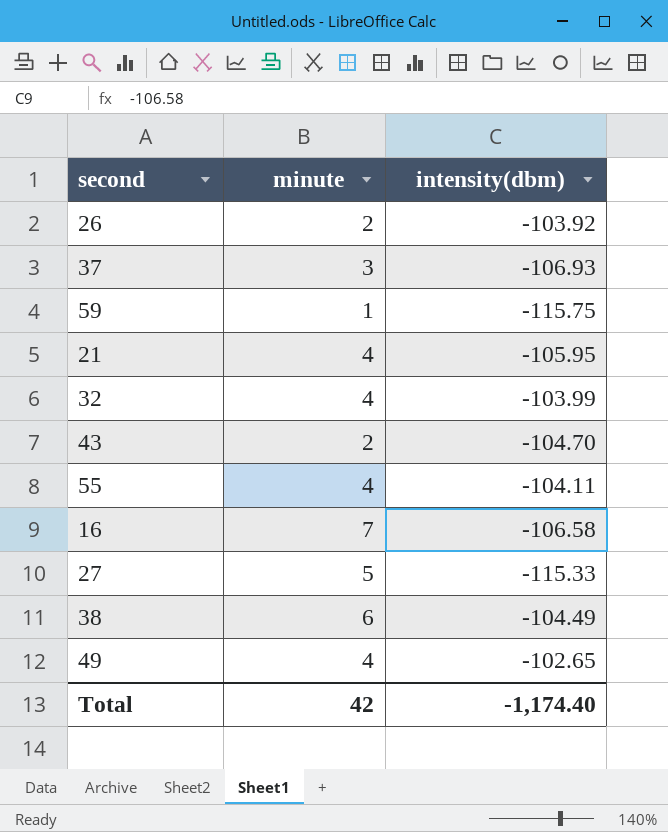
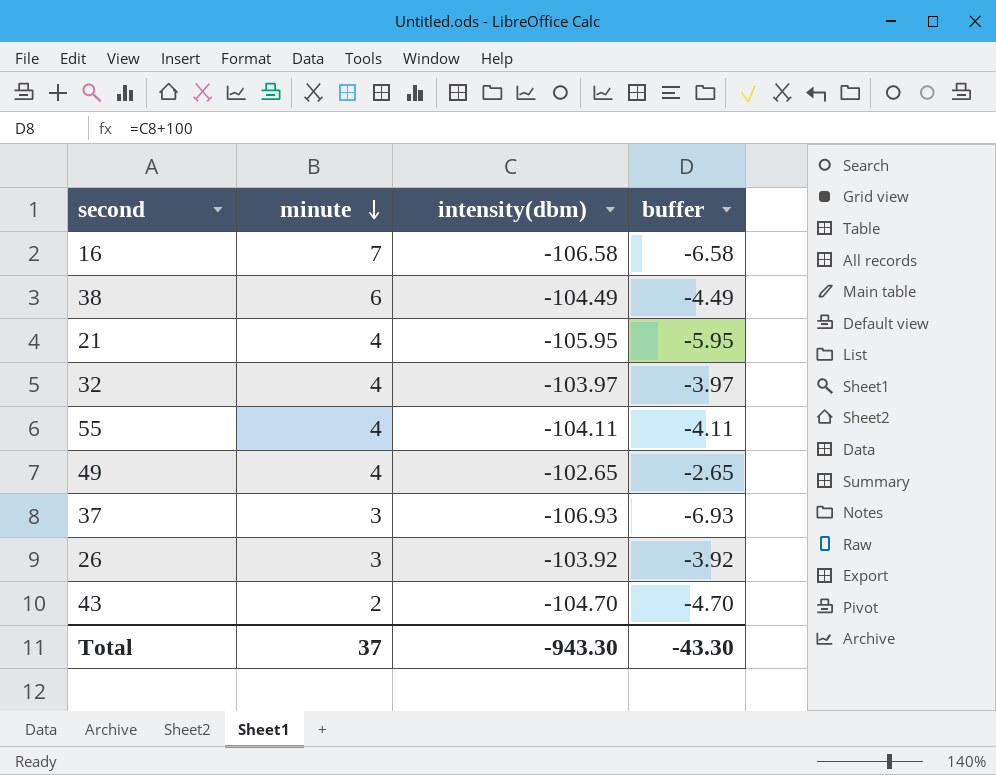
row order: none -> minute descending
column buffer | formula: none -> [intensity(dbm)] + 100
row 59: 1 | -115.75 -> none
row 27: 5 | -115.33 -> none
32 | intensity(dbm): -103.99 -> -103.97
26 | minute: 2 -> 3
Total | minute: 42 -> 37
Total | intensity(dbm): -1,174.40 -> -943.30

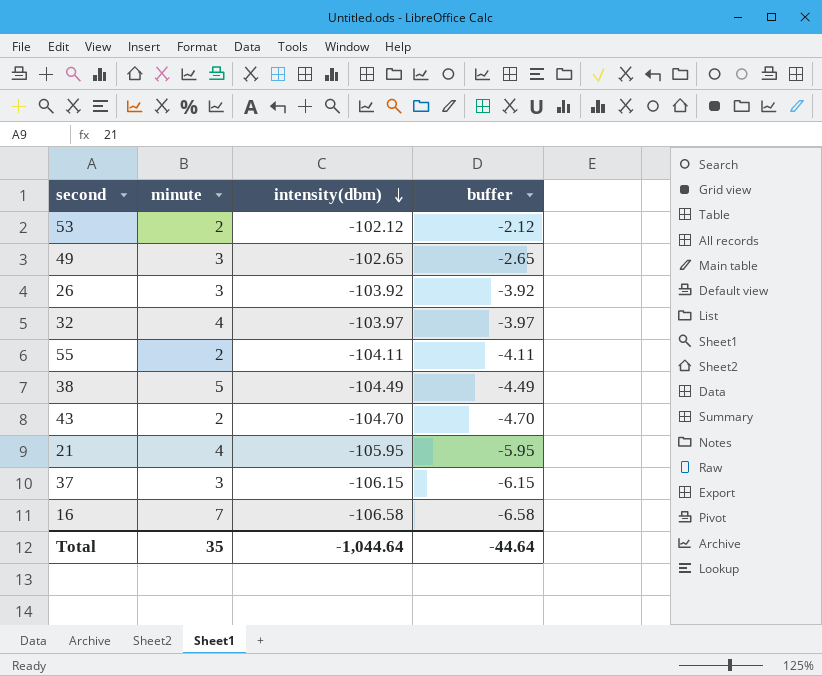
row order: minute descending -> intensity(dbm) descending
row 53: none -> 2 | -102.12 | -2.12
49 | minute: 4 -> 3
55 | minute: 4 -> 2
38 | minute: 6 -> 5
37 | intensity(dbm): -106.93 -> -106.15
37 | buffer: -6.93 -> -6.15
Total | minute: 37 -> 35
Total | intensity(dbm): -943.30 -> -1,044.64
Total | buffer: -43.30 -> -44.64

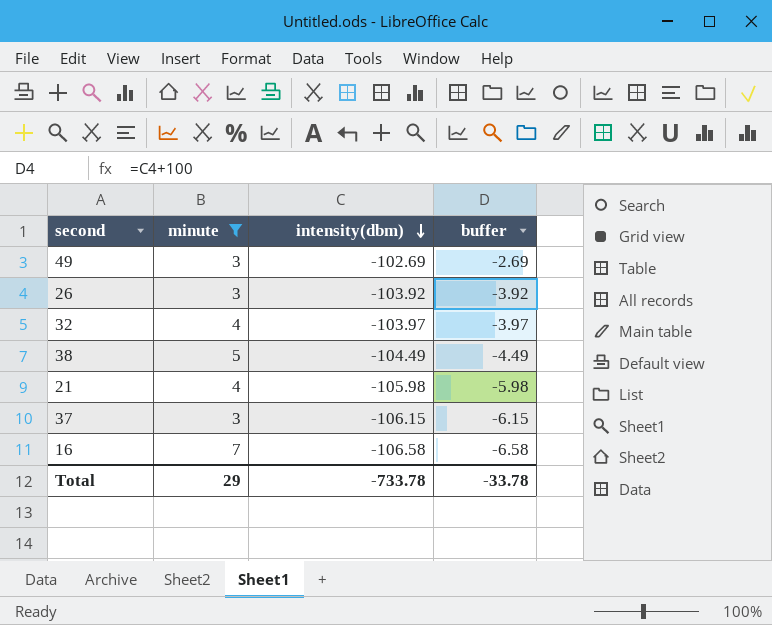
filter: none -> minute != 2
49 | intensity(dbm): -102.65 -> -102.69
49 | buffer: -2.65 -> -2.69
21 | intensity(dbm): -105.95 -> -105.98
21 | buffer: -5.95 -> -5.98
Total | minute: 35 -> 29
Total | intensity(dbm): -1,044.64 -> -733.78
Total | buffer: -44.64 -> -33.78

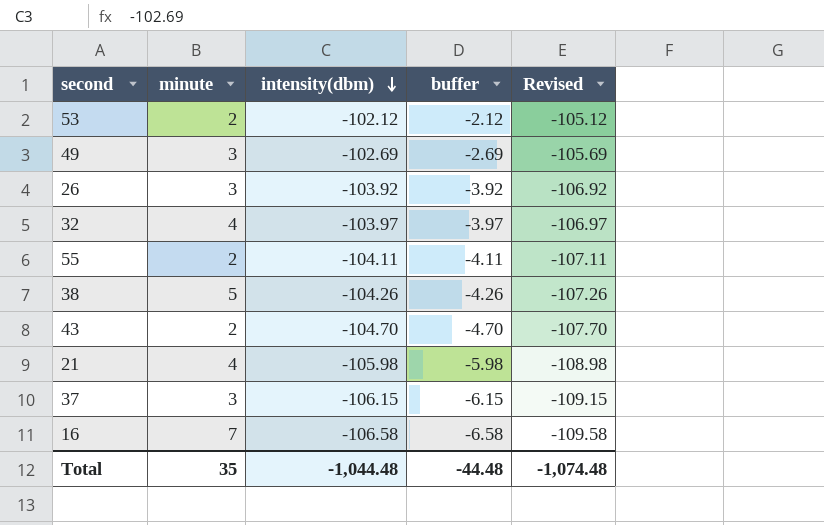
filter: minute != 2 -> none
column Revised | formula: none -> [intensity(dbm)] - 3
38 | intensity(dbm): -104.49 -> -104.26
38 | buffer: -4.49 -> -4.26
Total | minute: 29 -> 35
Total | intensity(dbm): -733.78 -> -1,044.48
Total | buffer: -33.78 -> -44.48

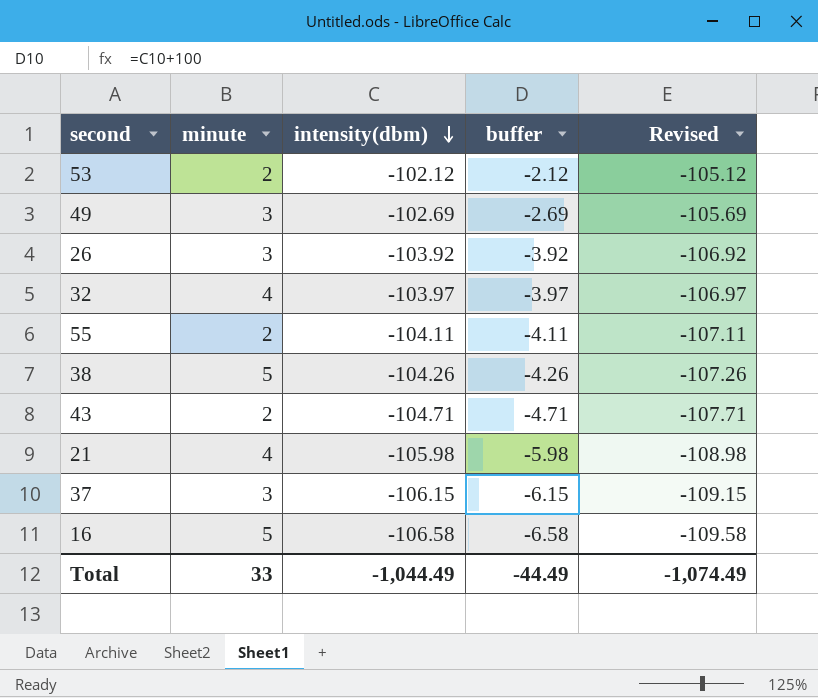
43 | intensity(dbm): -104.70 -> -104.71
43 | buffer: -4.70 -> -4.71
43 | Revised: -107.70 -> -107.71
16 | minute: 7 -> 5
Total | minute: 35 -> 33
Total | intensity(dbm): -1,044.48 -> -1,044.49
Total | buffer: -44.48 -> -44.49
Total | Revised: -1,074.48 -> -1,074.49

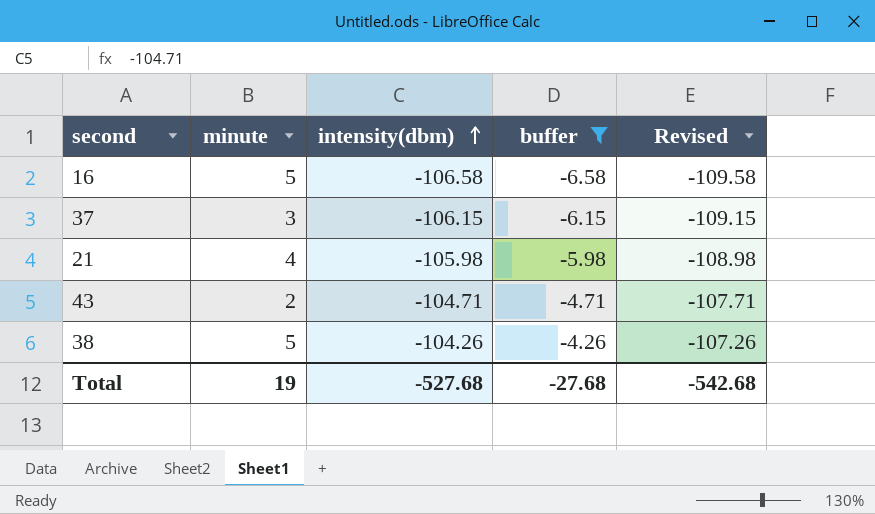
filter: none -> buffer <= -4.26
row order: intensity(dbm) descending -> intensity(dbm) ascending
Total | minute: 33 -> 19
Total | intensity(dbm): -1,044.49 -> -527.68
Total | buffer: -44.49 -> -27.68
Total | Revised: -1,074.49 -> -542.68

